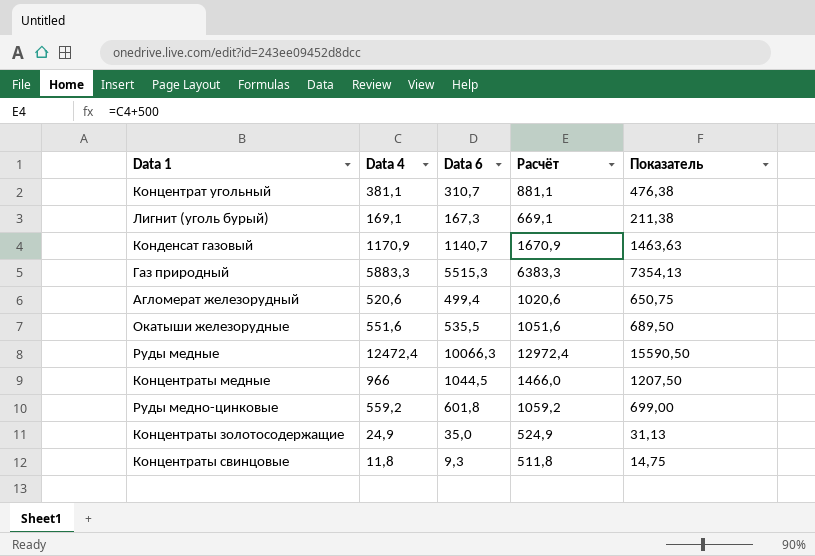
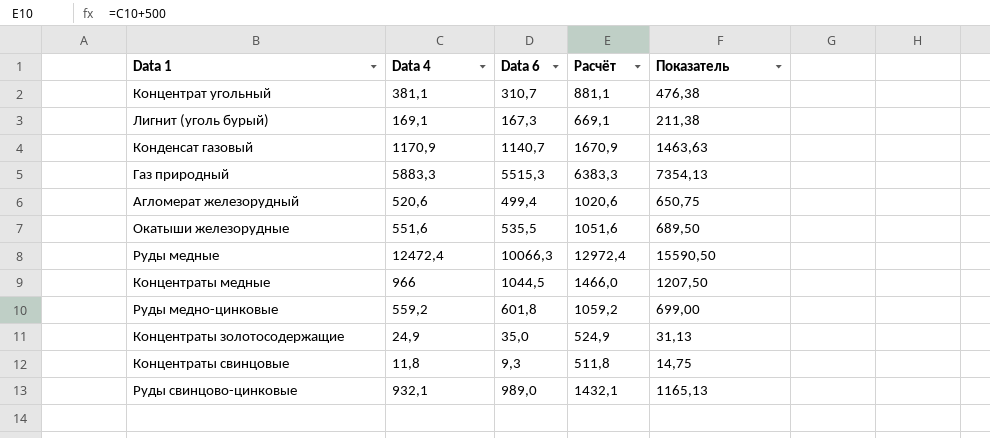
row Руды свинцово-цинковые: none -> 932,1 | 989,0 | 1432,1 | 1165,13

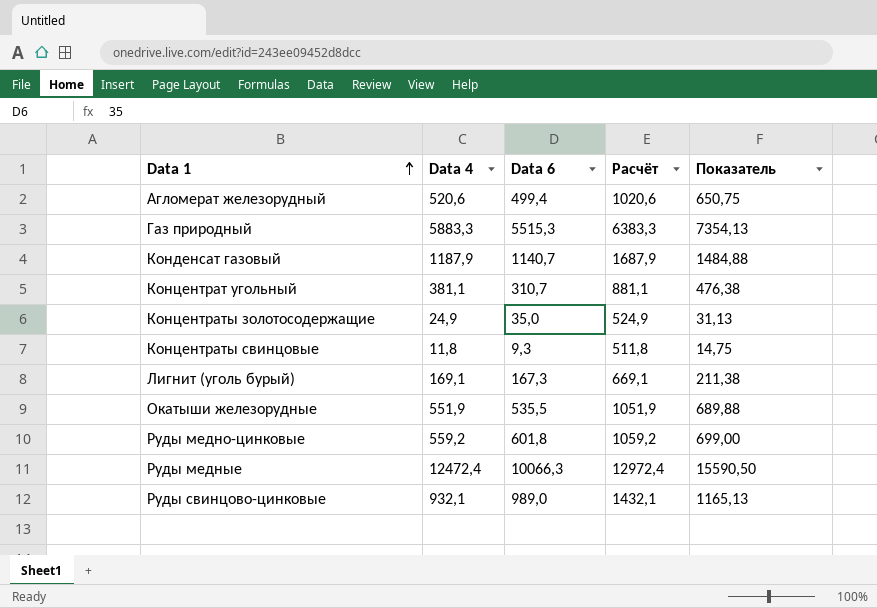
row order: none -> Data 1 ascending
row Концентраты медные: 966 | 1044,5 | 1466,0 | 1207,50 -> none
Конденсат газовый | Data 4: 1170,9 -> 1187,9
Конденсат газовый | Расчёт: 1670,9 -> 1687,9
Конденсат газовый | Показатель: 1463,63 -> 1484,88
Окатыши железорудные | Data 4: 551,6 -> 551,9
Окатыши железорудные | Расчёт: 1051,6 -> 1051,9
Окатыши железорудные | Показатель: 689,50 -> 689,88

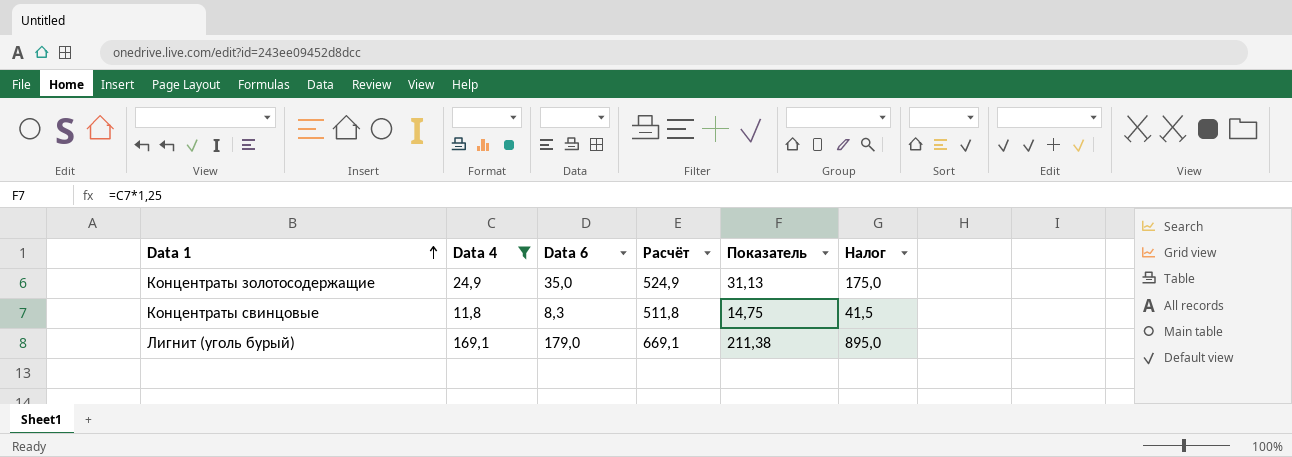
filter: none -> Data 4 <= 169,1
column Налог | formula: none -> [Data 6] * 5
Концентраты свинцовые | Data 6: 9,3 -> 8,3
Лигнит (уголь бурый) | Data 6: 167,3 -> 179,0

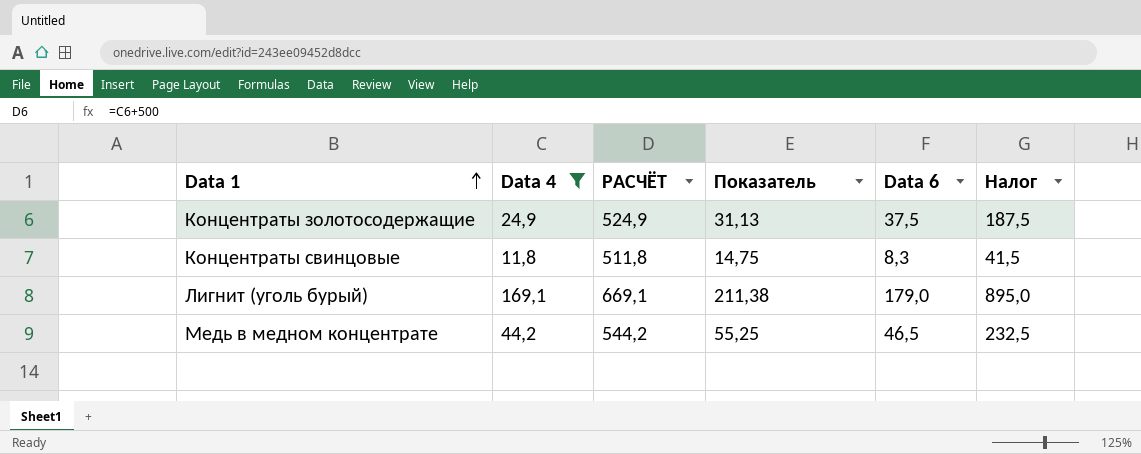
column name: Расчёт -> РАСЧЁТ
column Data 6 | position: 3 -> 5
Концентраты золотосодержащие | Data 6: 35,0 -> 37,5
Концентраты золотосодержащие | Налог: 175,0 -> 187,5
row Медь в медном концентрате: none -> 44,2 | 544,2 | 55,25 | 46,5 | 232,5

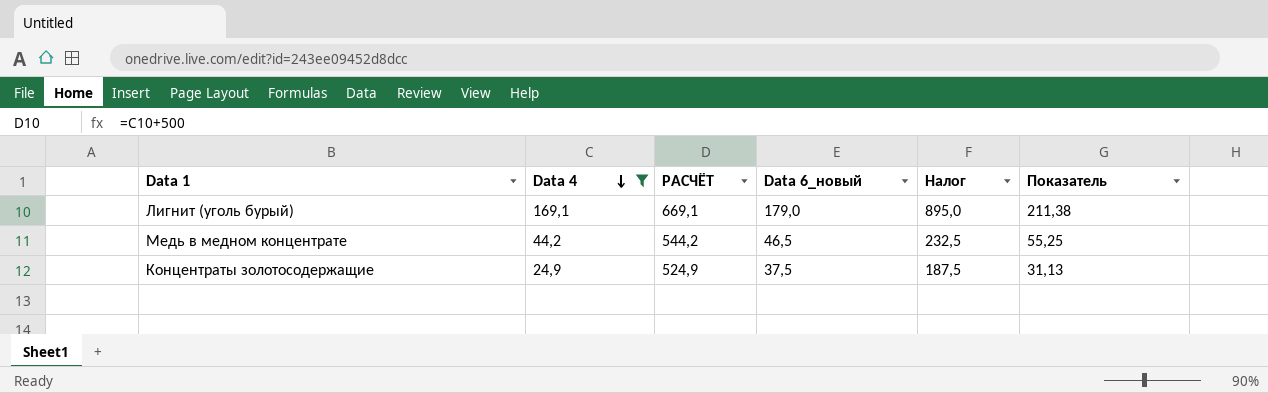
row order: Data 1 ascending -> Data 4 descending
column name: Data 6 -> Data 6_новый
column Показатель | position: 4 -> 6
row Концентраты свинцовые: 11,8 | 511,8 | 14,75 | 8,3 | 41,5 -> none

